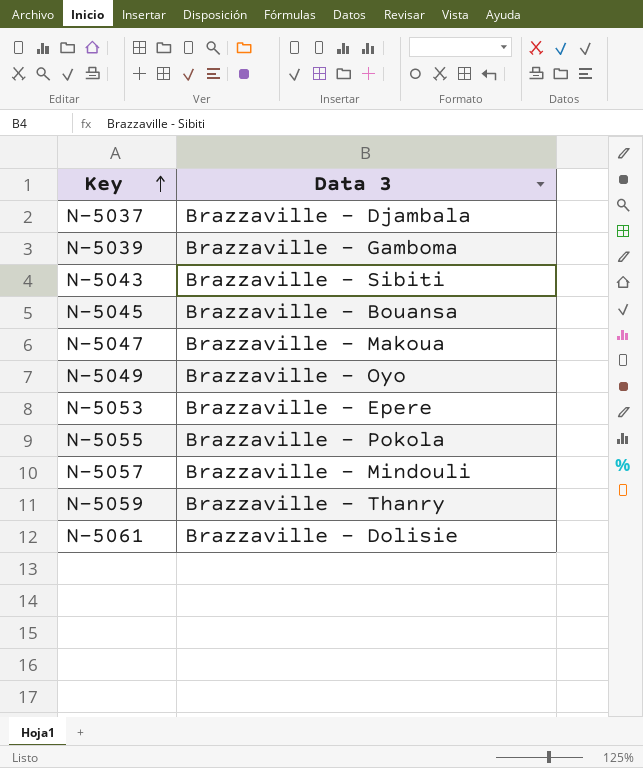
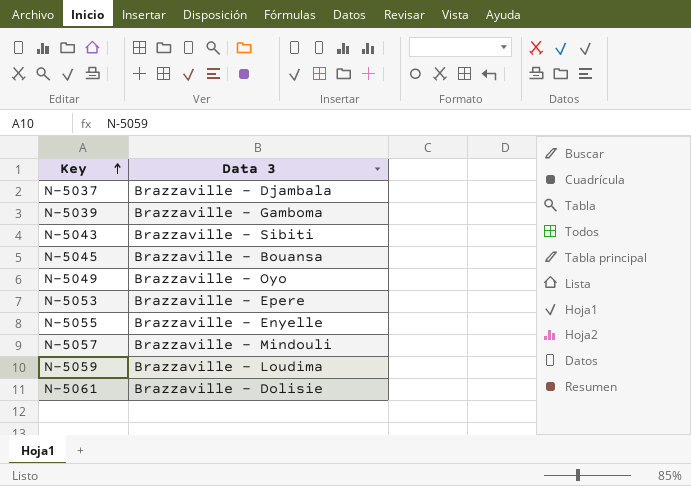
row N-5047: Brazzaville - Makoua -> none
N-5055 | Data 3: Brazzaville - Pokola -> Brazzaville - Enyelle
N-5059 | Data 3: Brazzaville - Thanry -> Brazzaville - Loudima

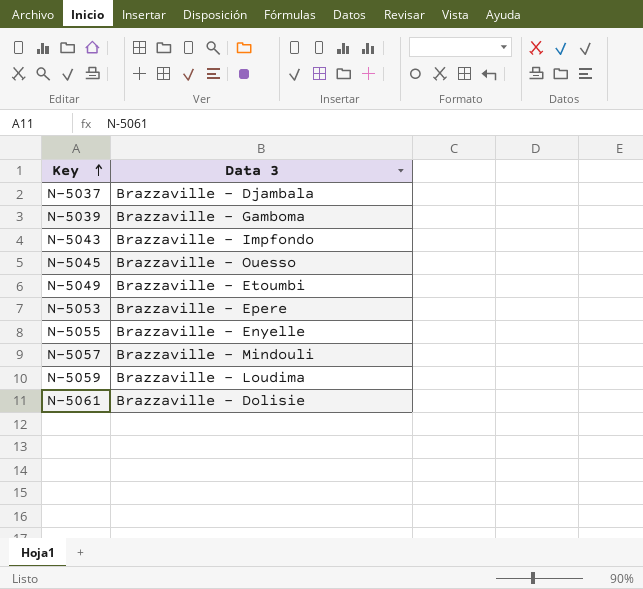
N-5043 | Data 3: Brazzaville - Sibiti -> Brazzaville - Impfondo
N-5045 | Data 3: Brazzaville - Bouansa -> Brazzaville - Ouesso
N-5049 | Data 3: Brazzaville - Oyo -> Brazzaville - Etoumbi

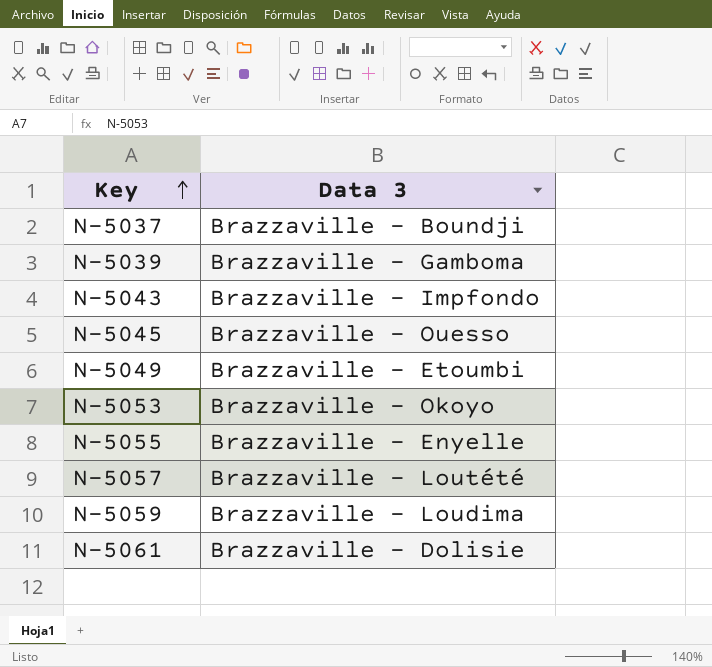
N-5037 | Data 3: Brazzaville - Djambala -> Brazzaville - Boundji
N-5053 | Data 3: Brazzaville - Epere -> Brazzaville - Okoyo
N-5057 | Data 3: Brazzaville - Mindouli -> Brazzaville - Loutété

